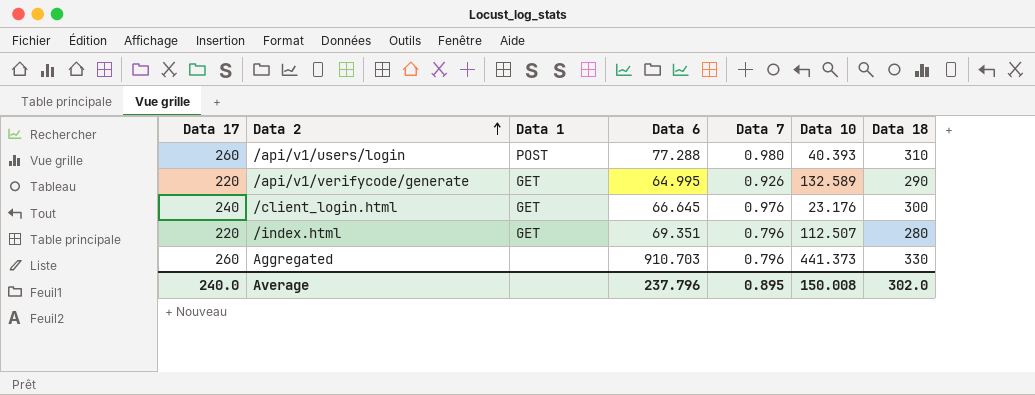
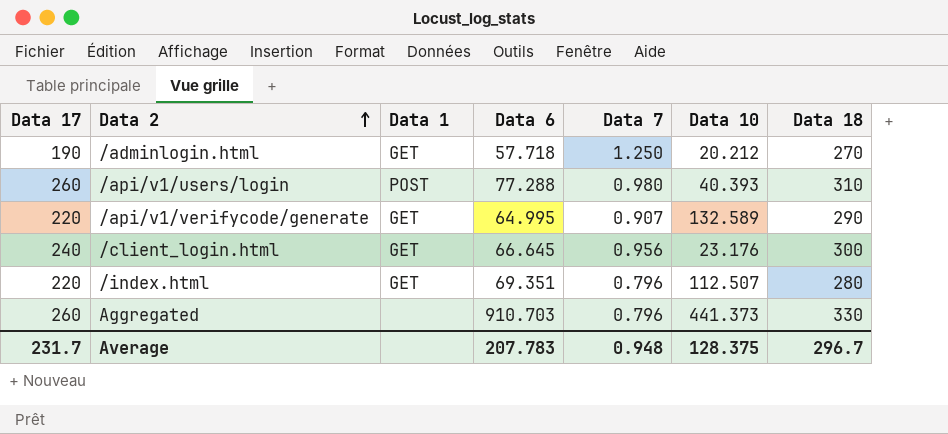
row /adminlogin.html: none -> 190 | GET | 57.718 | 1.250 | 20.212 | 270
/api/v1/verifycode/generate | Data 7: 0.926 -> 0.907
/client_login.html | Data 7: 0.976 -> 0.956
Average | Data 17: 240.0 -> 231.7
Average | Data 6: 237.796 -> 207.783
Average | Data 7: 0.895 -> 0.948
Average | Data 10: 150.008 -> 128.375
Average | Data 18: 302.0 -> 296.7

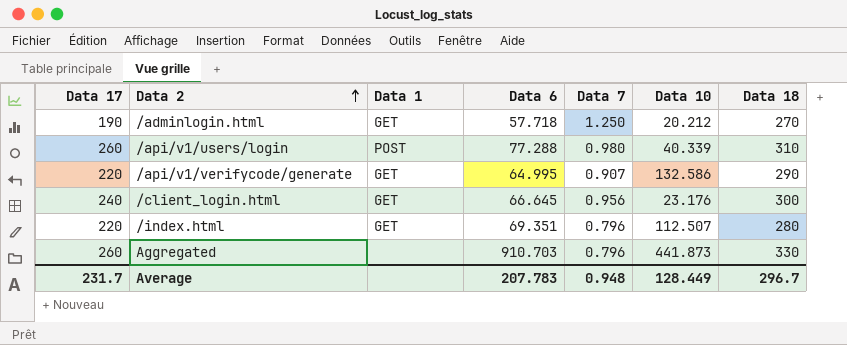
/api/v1/users/login | Data 10: 40.393 -> 40.339
/api/v1/verifycode/generate | Data 10: 132.589 -> 132.586
Aggregated | Data 10: 441.373 -> 441.873
Average | Data 10: 128.375 -> 128.449

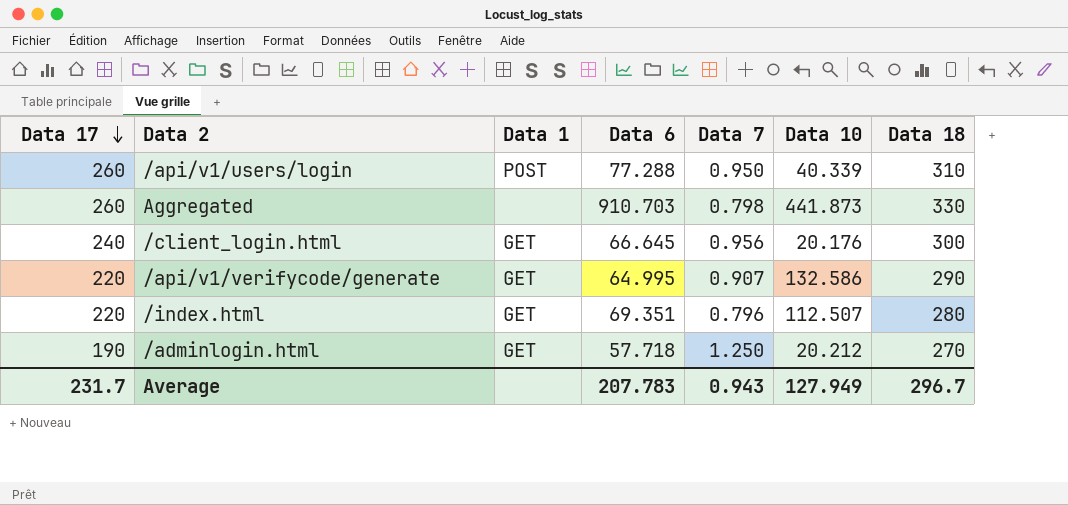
row order: Data 2 ascending -> Data 17 descending
/api/v1/users/login | Data 7: 0.980 -> 0.950
Aggregated | Data 7: 0.796 -> 0.798
/client_login.html | Data 10: 23.176 -> 20.176
Average | Data 7: 0.948 -> 0.943
Average | Data 10: 128.449 -> 127.949

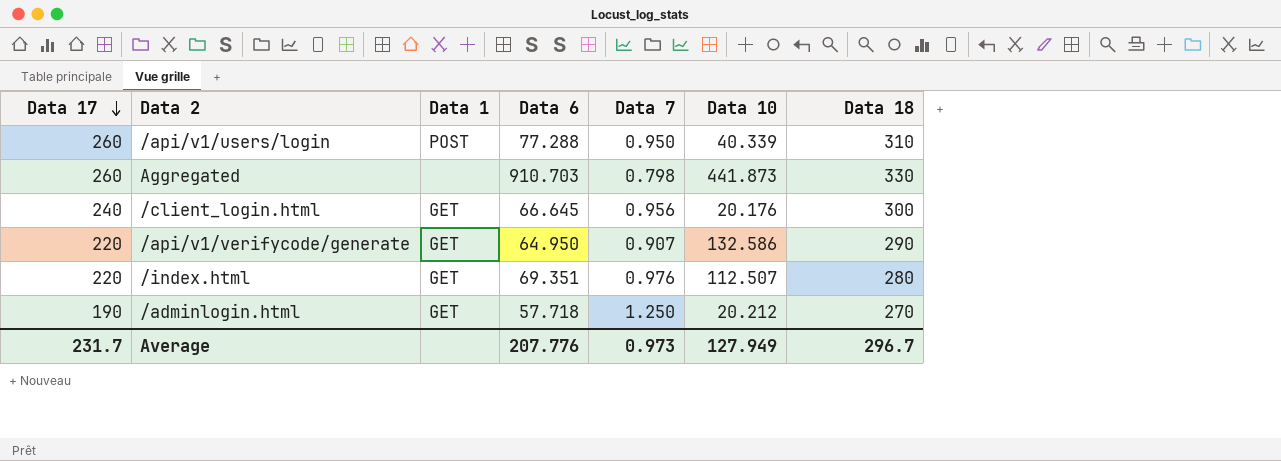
/api/v1/verifycode/generate | Data 6: 64.995 -> 64.950
/index.html | Data 7: 0.796 -> 0.976
Average | Data 6: 207.783 -> 207.776
Average | Data 7: 0.943 -> 0.973

